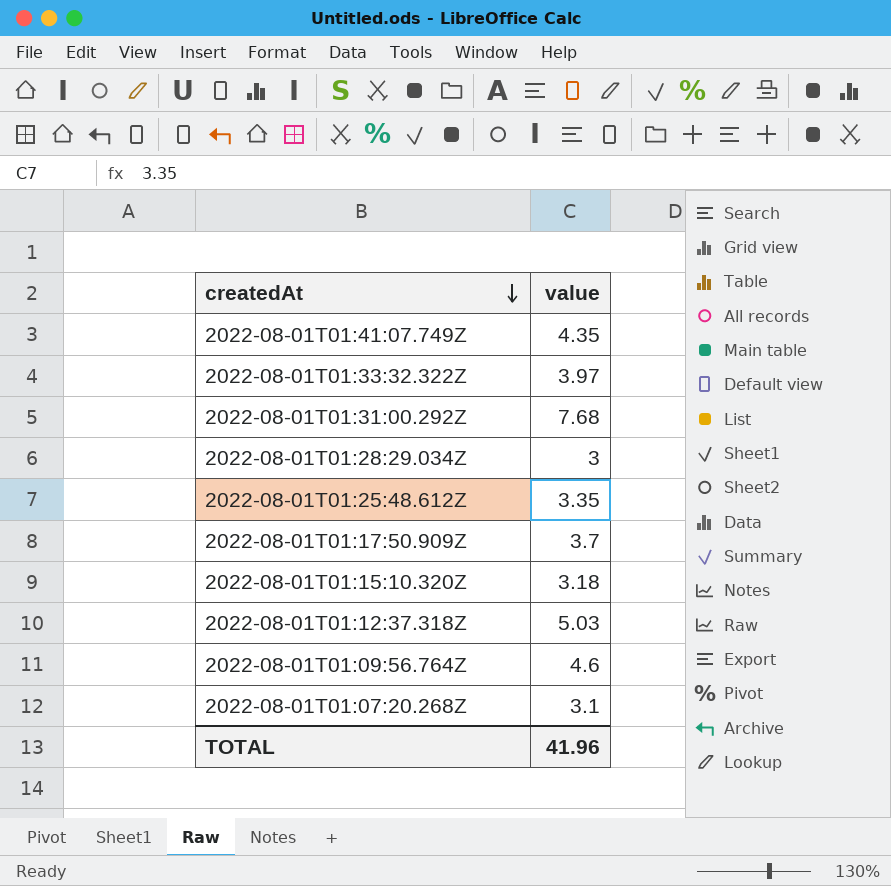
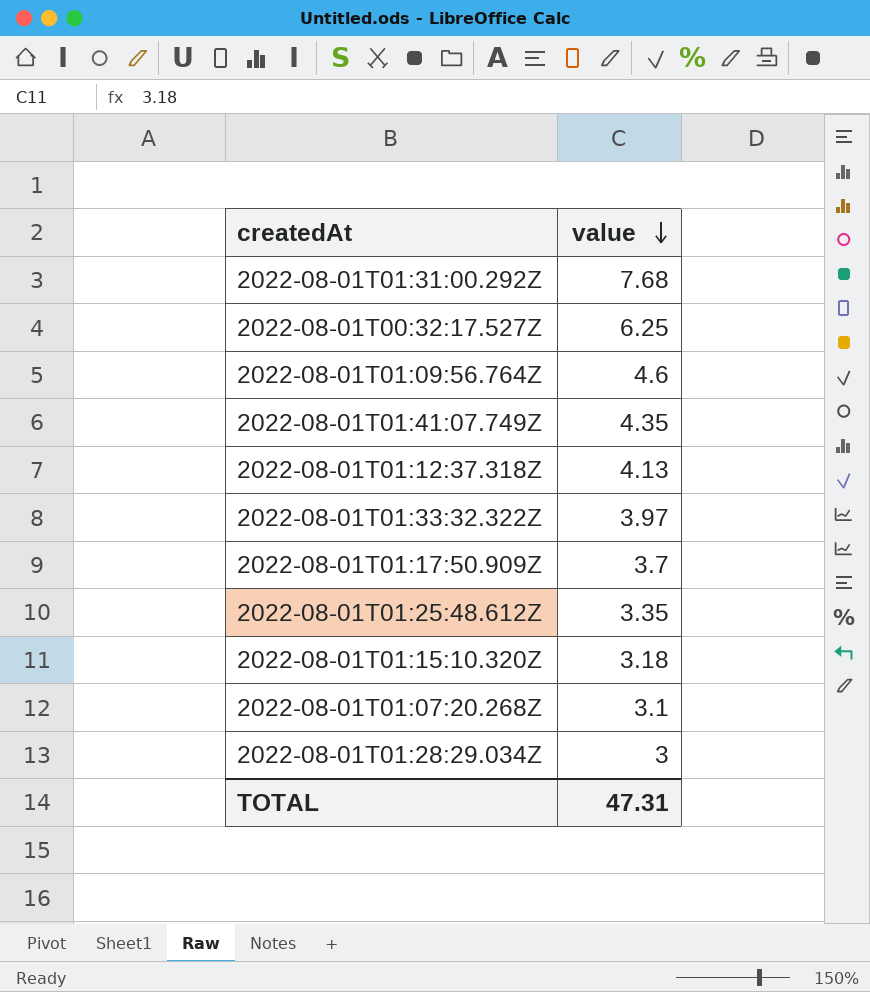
row order: createdAt descending -> value descending
row 2022-08-01T00:32:17.527Z: none -> 6.25
2022-08-01T01:12:37.318Z | value: 5.03 -> 4.13
TOTAL | value: 41.96 -> 47.31

